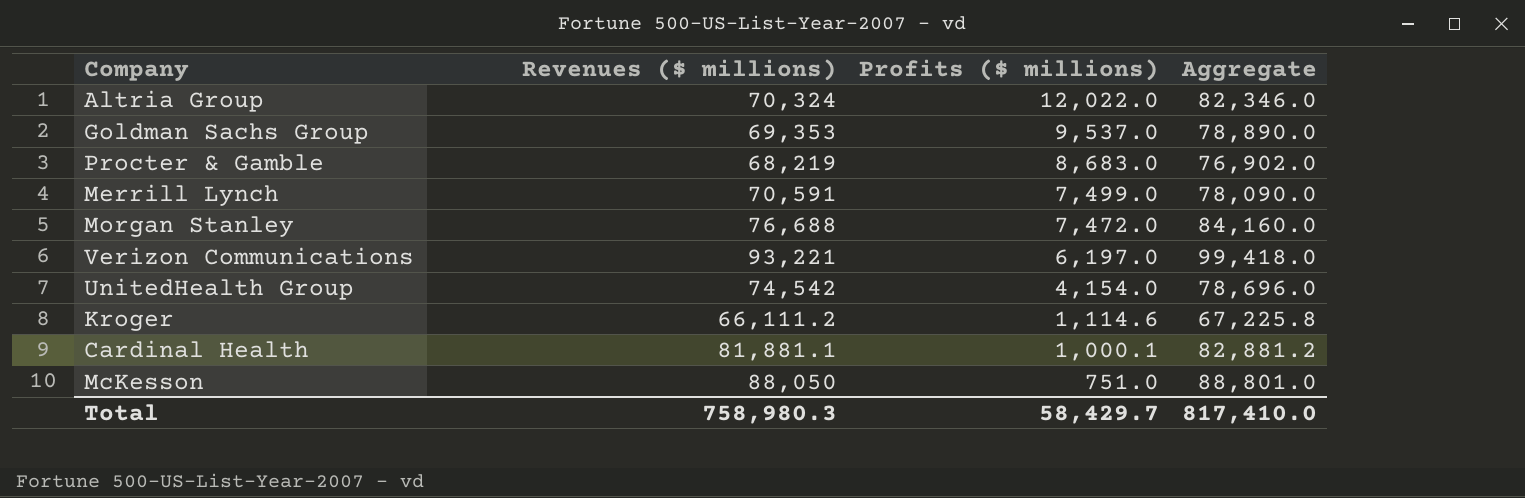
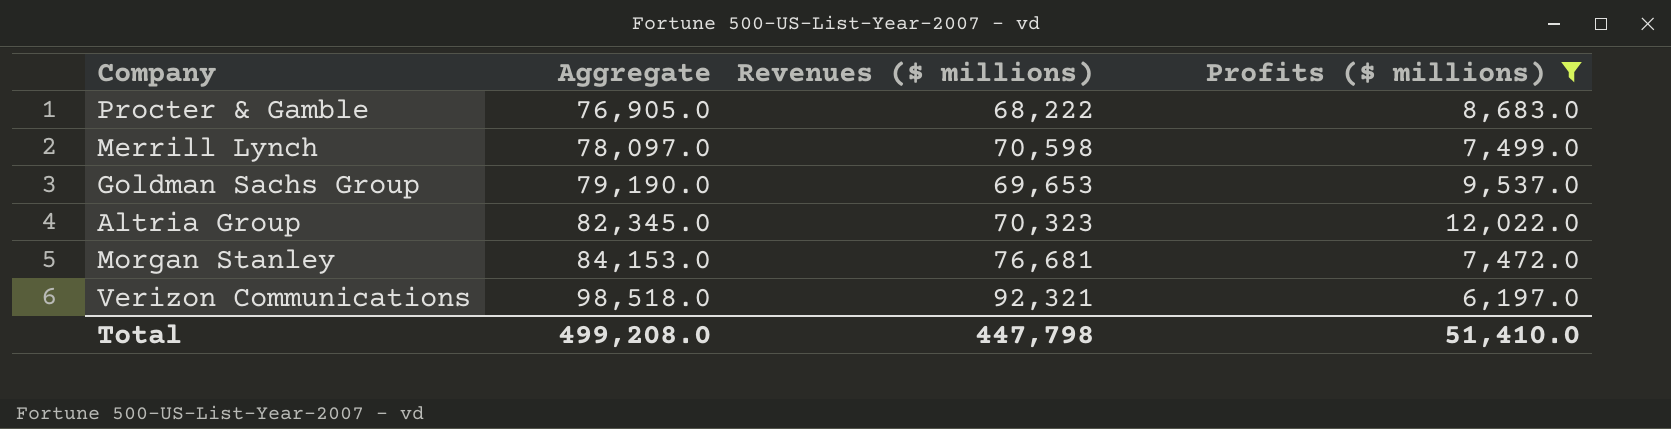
filter: none -> Profits ($ millions) >= 6,197.0
row order: Profits ($ millions) descending -> Aggregate ascending
column Aggregate | position: 4 -> 2
Procter & Gamble | Aggregate: 76,902.0 -> 76,905.0
Procter & Gamble | Revenues ($ millions): 68,219 -> 68,222
Merrill Lynch | Aggregate: 78,090.0 -> 78,097.0
Merrill Lynch | Revenues ($ millions): 70,591 -> 70,598
Goldman Sachs Group | Aggregate: 78,890.0 -> 79,190.0
Goldman Sachs Group | Revenues ($ millions): 69,353 -> 69,653
Altria Group | Aggregate: 82,346.0 -> 82,345.0
Altria Group | Revenues ($ millions): 70,324 -> 70,323
Morgan Stanley | Aggregate: 84,160.0 -> 84,153.0
Morgan Stanley | Revenues ($ millions): 76,688 -> 76,681
Verizon Communications | Aggregate: 99,418.0 -> 98,518.0
Verizon Communications | Revenues ($ millions): 93,221 -> 92,321
Total | Aggregate: 817,410.0 -> 499,208.0
Total | Revenues ($ millions): 758,980.3 -> 447,798
Total | Profits ($ millions): 58,429.7 -> 51,410.0

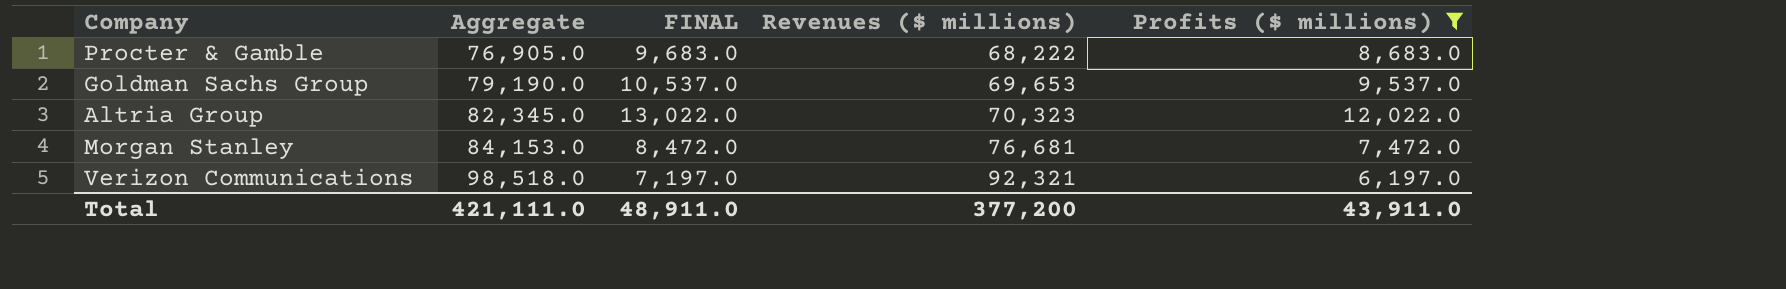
column FINAL | formula: none -> [Profits ($ millions)] + 1000
row Merrill Lynch: 78,097.0 | 70,598 | 7,499.0 -> none
Total | Aggregate: 499,208.0 -> 421,111.0
Total | Revenues ($ millions): 447,798 -> 377,200
Total | Profits ($ millions): 51,410.0 -> 43,911.0

